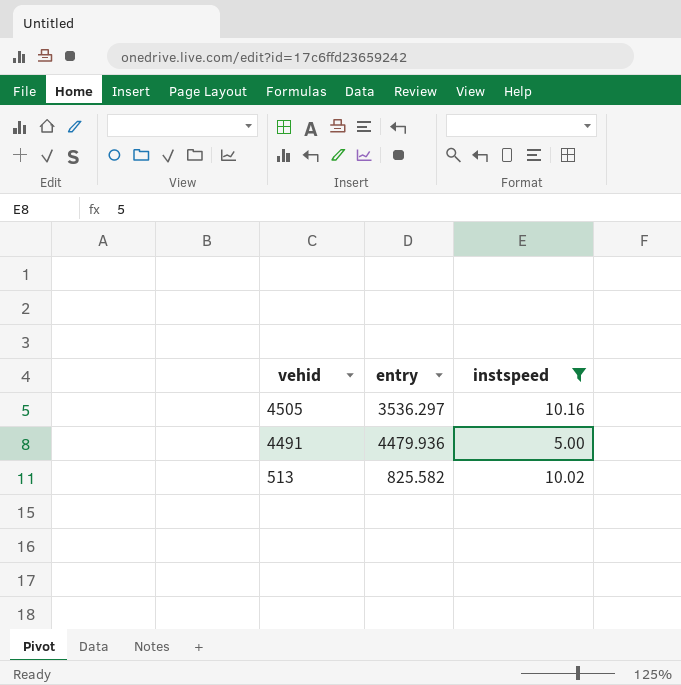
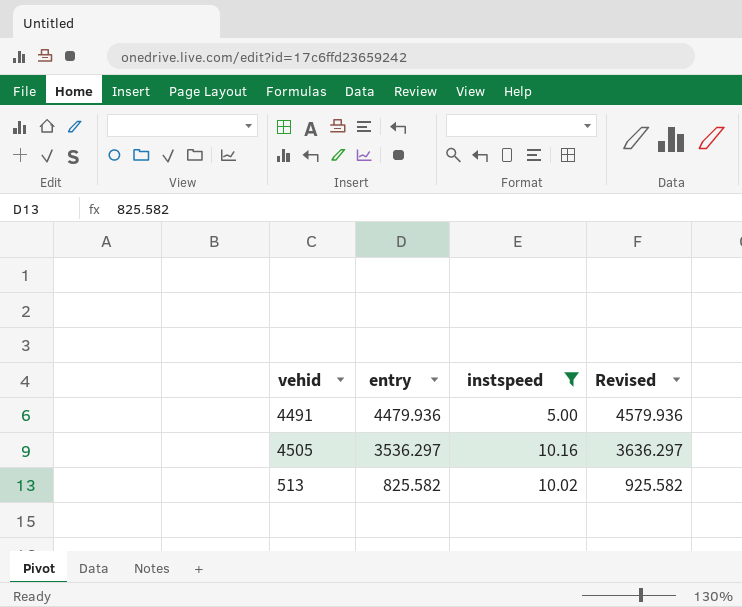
row order: vehid descending -> entry descending
column Revised | formula: none -> [entry] + 100

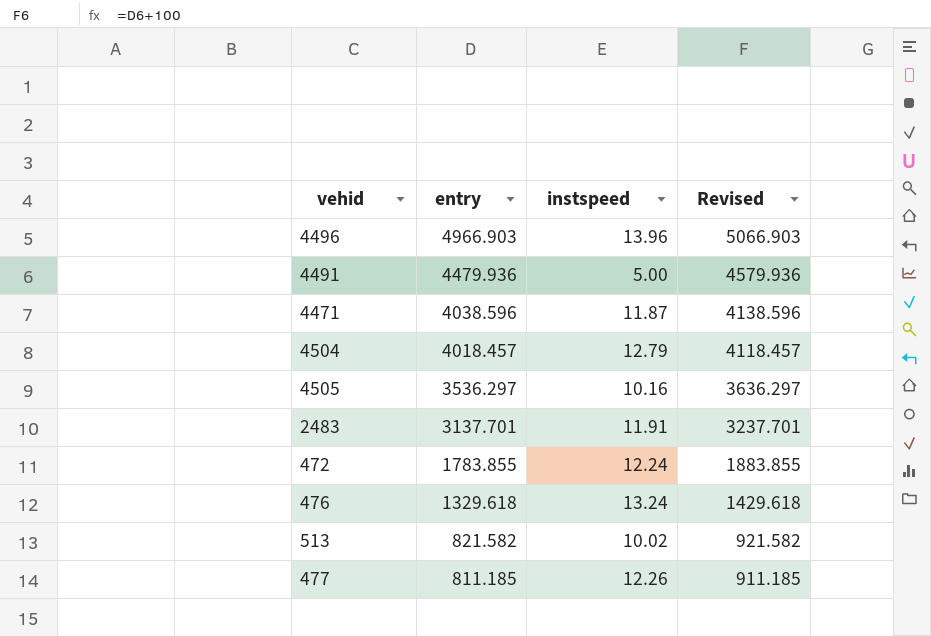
filter: instspeed <= 10.16 -> none
513 | entry: 825.582 -> 821.582
513 | Revised: 925.582 -> 921.582

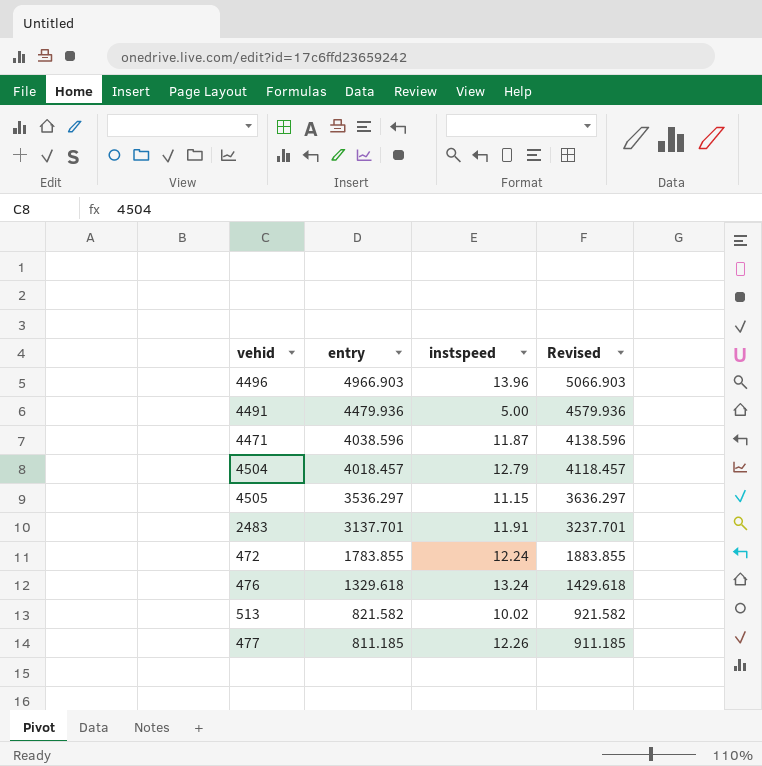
4505 | instspeed: 10.16 -> 11.15

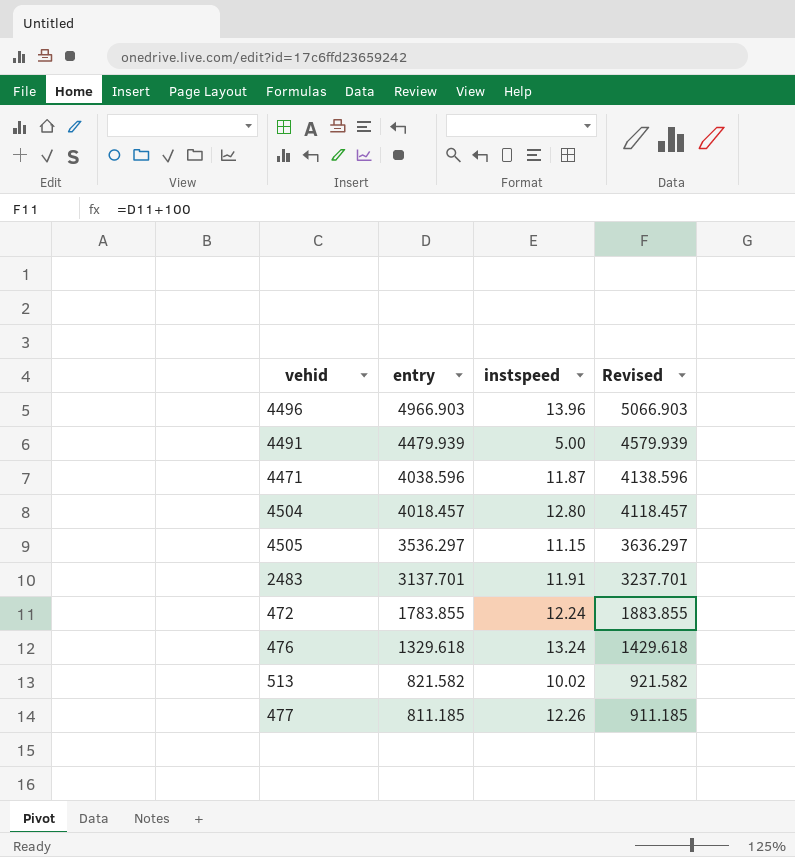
4491 | entry: 4479.936 -> 4479.939
4491 | Revised: 4579.936 -> 4579.939
4504 | instspeed: 12.79 -> 12.80

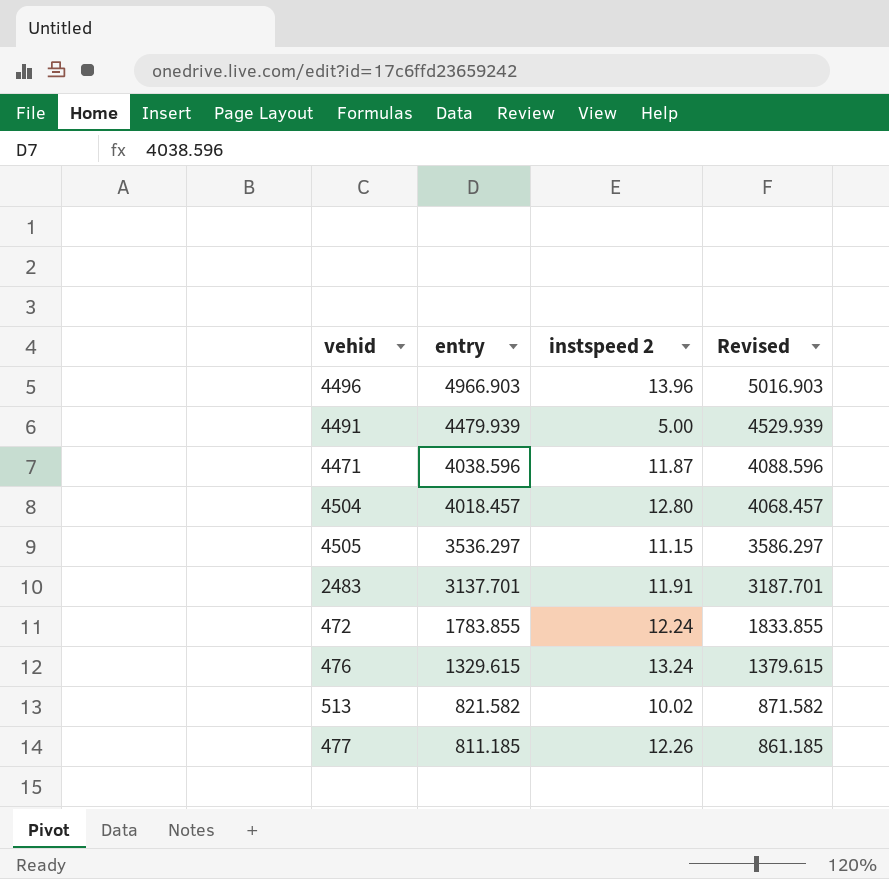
column name: instspeed -> instspeed 2
column Revised | formula: [entry] + 100 -> [entry] + 50
476 | entry: 1329.618 -> 1329.615

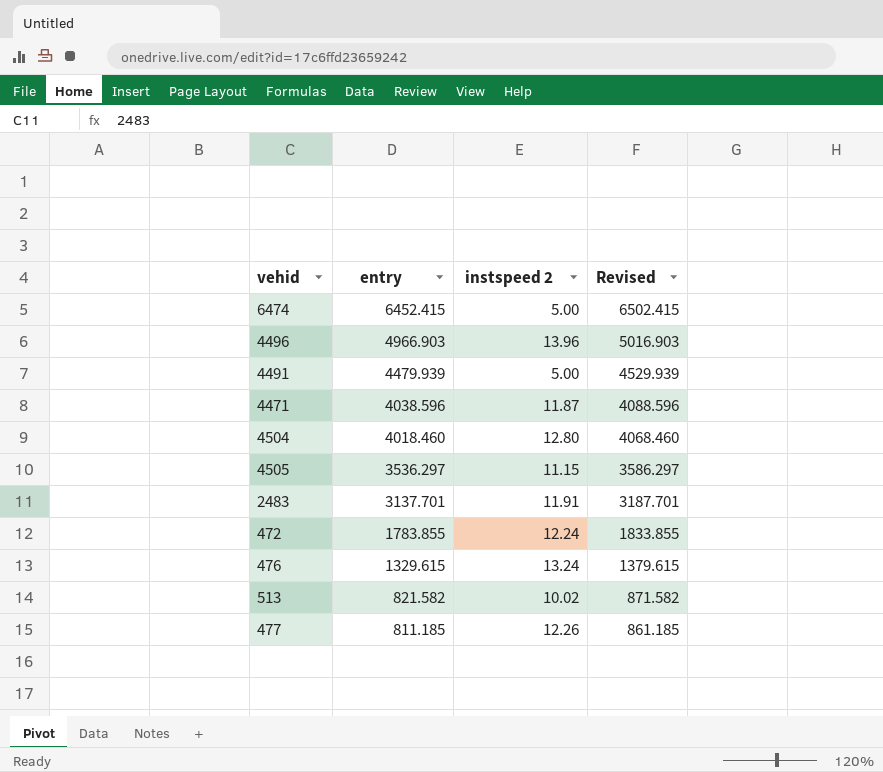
row 6474: none -> 6452.415 | 5.00 | 6502.415
4504 | entry: 4018.457 -> 4018.460
4504 | Revised: 4068.457 -> 4068.460

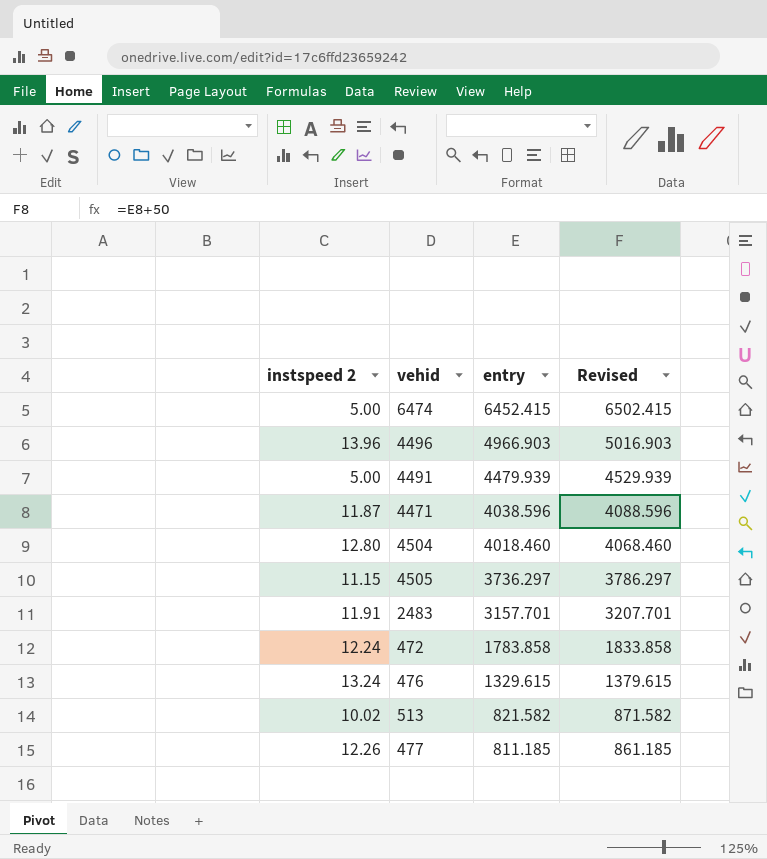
column instspeed 2 | position: 3 -> 1
4505 | entry: 3536.297 -> 3736.297
4505 | Revised: 3586.297 -> 3786.297
2483 | entry: 3137.701 -> 3157.701
2483 | Revised: 3187.701 -> 3207.701
472 | entry: 1783.855 -> 1783.858
472 | Revised: 1833.855 -> 1833.858

